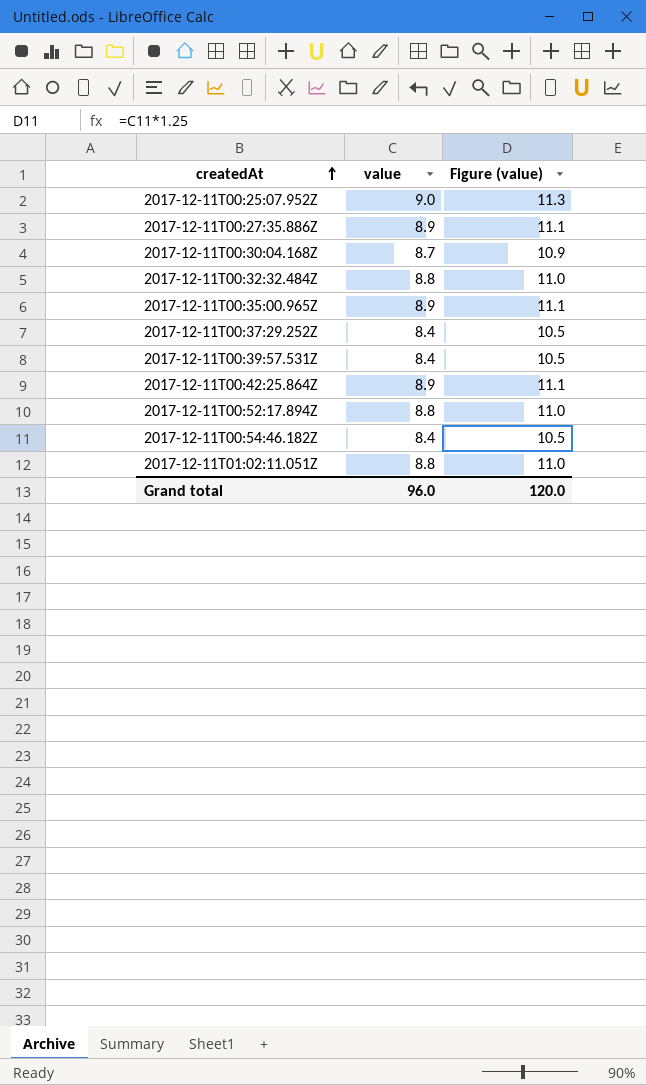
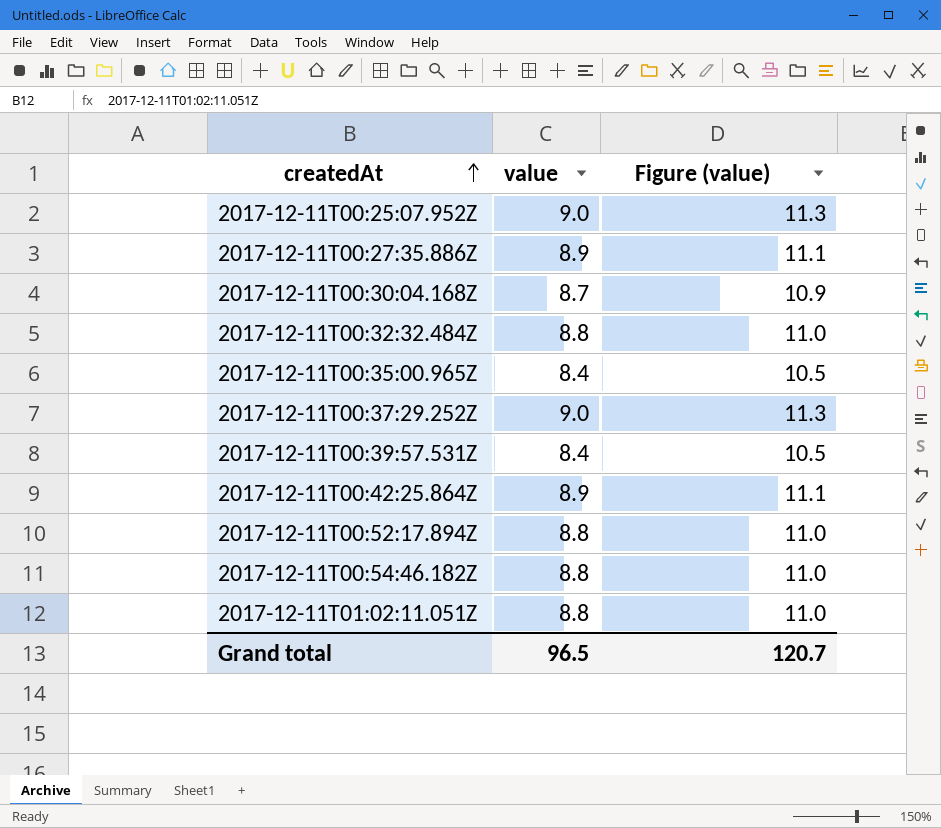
2017-12-11T00:35:00.965Z | value: 8.9 -> 8.4
2017-12-11T00:35:00.965Z | Figure (value): 11.1 -> 10.5
2017-12-11T00:37:29.252Z | value: 8.4 -> 9.0
2017-12-11T00:37:29.252Z | Figure (value): 10.5 -> 11.3
2017-12-11T00:54:46.182Z | value: 8.4 -> 8.8
2017-12-11T00:54:46.182Z | Figure (value): 10.5 -> 11.0
Grand total | value: 96.0 -> 96.5
Grand total | Figure (value): 120.0 -> 120.7

